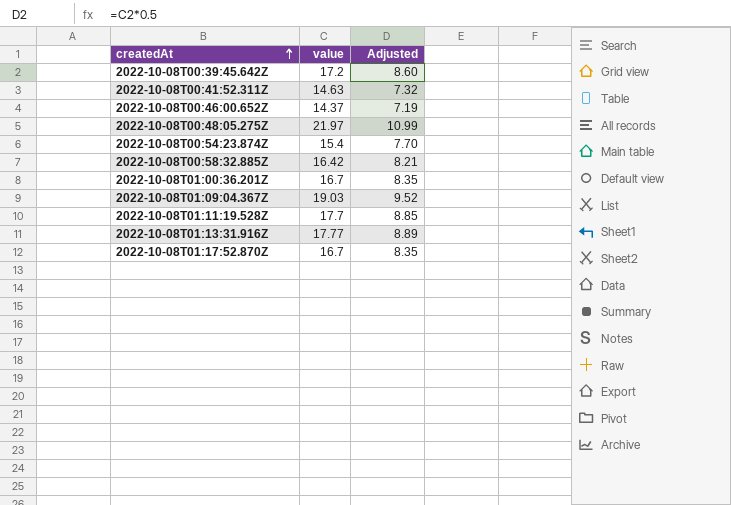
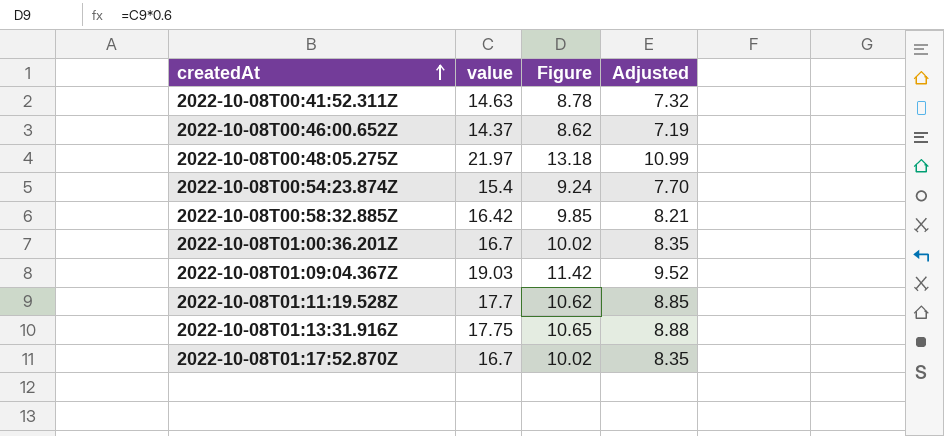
column Figure | formula: none -> [value] * 0.6
row 2022-10-08T00:39:45.642Z: 17.2 | 8.60 -> none
2022-10-08T01:13:31.916Z | value: 17.77 -> 17.75
2022-10-08T01:13:31.916Z | Adjusted: 8.89 -> 8.88

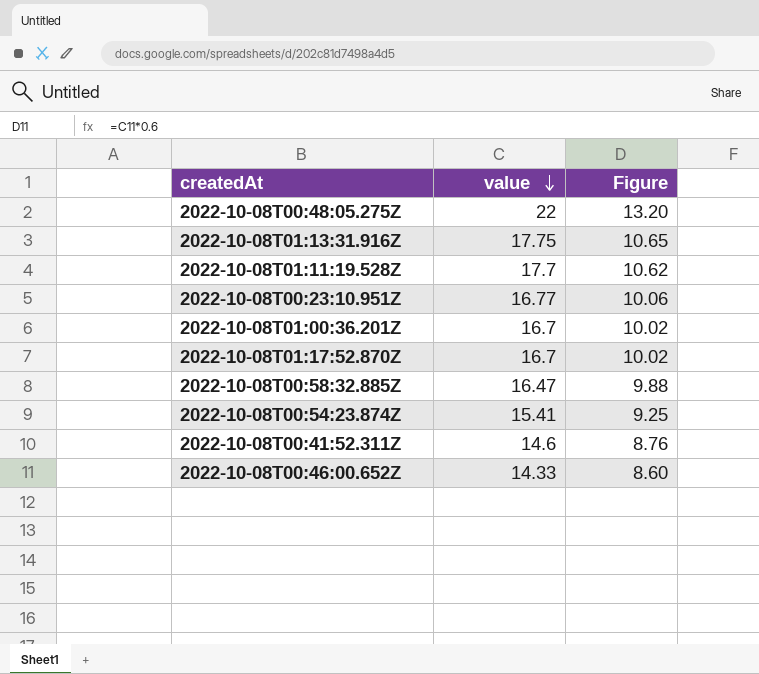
row order: createdAt ascending -> value descending
column Adjusted | formula: [value] * 0.5 -> none
row 2022-10-08T01:09:04.367Z: 19.03 | 11.42 | 9.52 -> none
2022-10-08T00:48:05.275Z | value: 21.97 -> 22
2022-10-08T00:48:05.275Z | Figure: 13.18 -> 13.20
row 2022-10-08T00:23:10.951Z: none -> 16.77 | 10.06
2022-10-08T00:58:32.885Z | value: 16.42 -> 16.47
2022-10-08T00:58:32.885Z | Figure: 9.85 -> 9.88
2022-10-08T00:54:23.874Z | value: 15.4 -> 15.41
2022-10-08T00:54:23.874Z | Figure: 9.24 -> 9.25
2022-10-08T00:41:52.311Z | value: 14.63 -> 14.6
2022-10-08T00:41:52.311Z | Figure: 8.78 -> 8.76
2022-10-08T00:46:00.652Z | value: 14.37 -> 14.33
2022-10-08T00:46:00.652Z | Figure: 8.62 -> 8.60

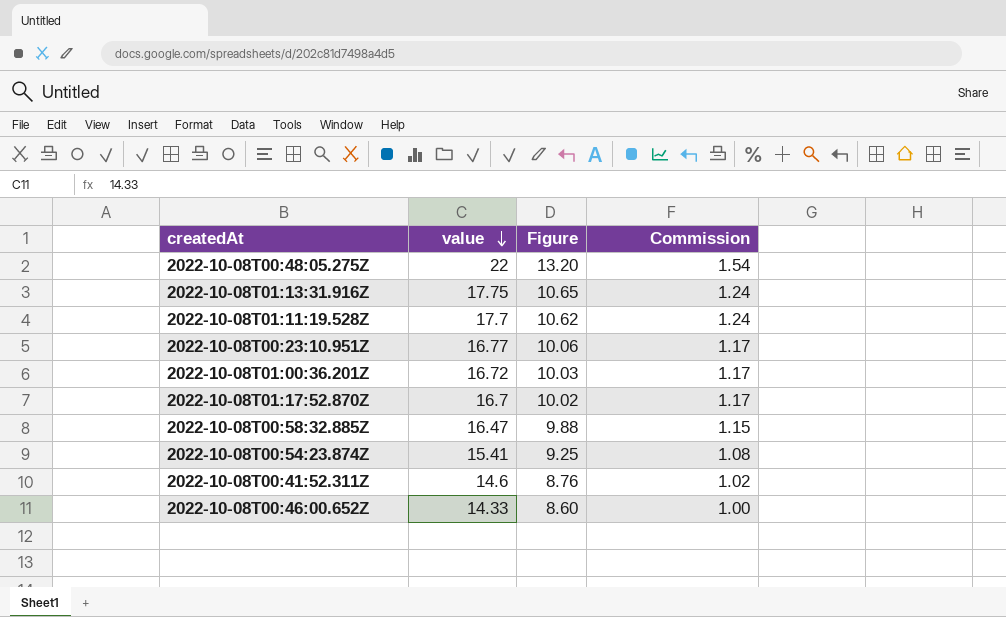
column Commission | formula: none -> [value] * 0.07
2022-10-08T01:00:36.201Z | value: 16.7 -> 16.72
2022-10-08T01:00:36.201Z | Figure: 10.02 -> 10.03

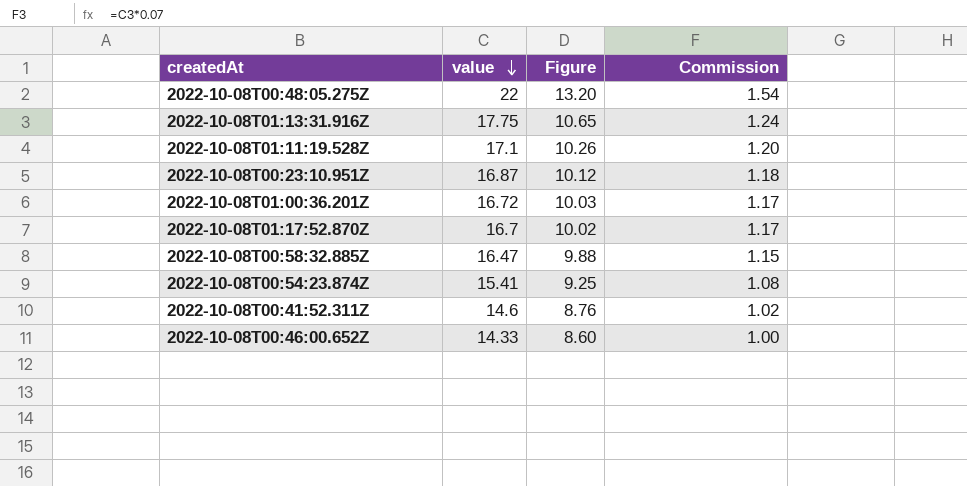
2022-10-08T01:11:19.528Z | value: 17.7 -> 17.1
2022-10-08T01:11:19.528Z | Figure: 10.62 -> 10.26
2022-10-08T01:11:19.528Z | Commission: 1.24 -> 1.20
2022-10-08T00:23:10.951Z | value: 16.77 -> 16.87
2022-10-08T00:23:10.951Z | Figure: 10.06 -> 10.12
2022-10-08T00:23:10.951Z | Commission: 1.17 -> 1.18

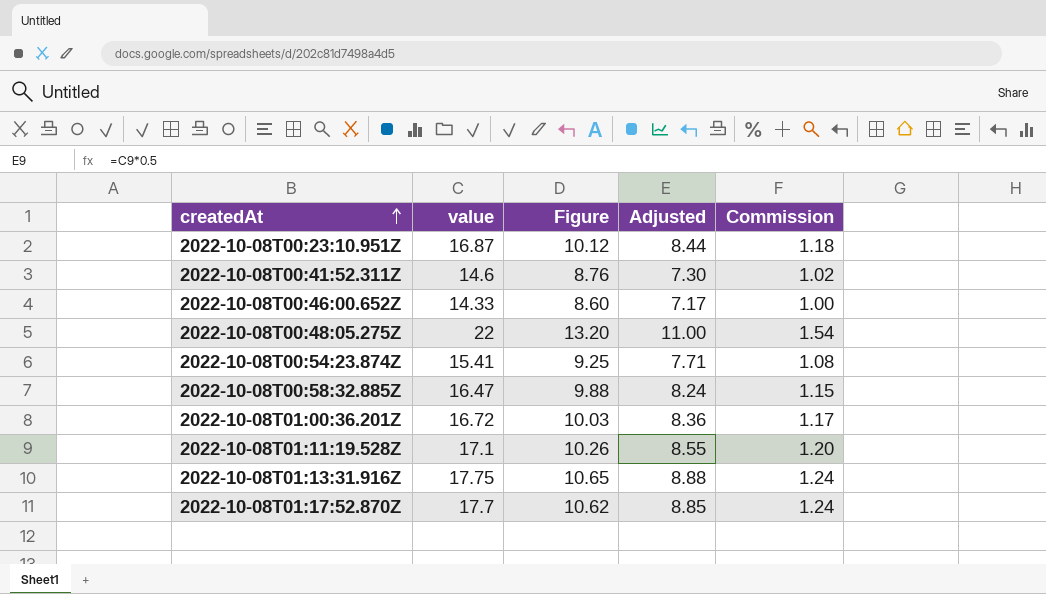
row order: value descending -> createdAt ascending
column Adjusted | formula: none -> [value] * 0.5
2022-10-08T01:17:52.870Z | value: 16.7 -> 17.7
2022-10-08T01:17:52.870Z | Figure: 10.02 -> 10.62
2022-10-08T01:17:52.870Z | Commission: 1.17 -> 1.24

